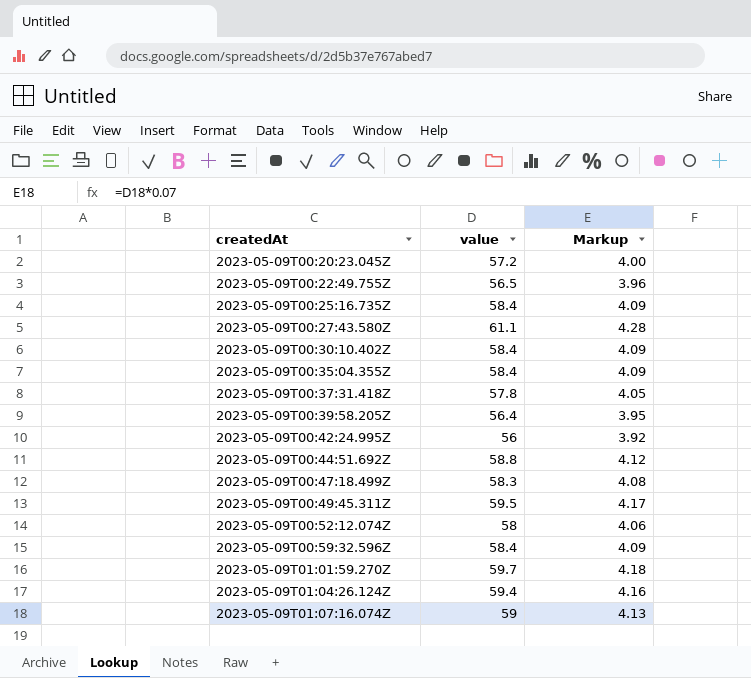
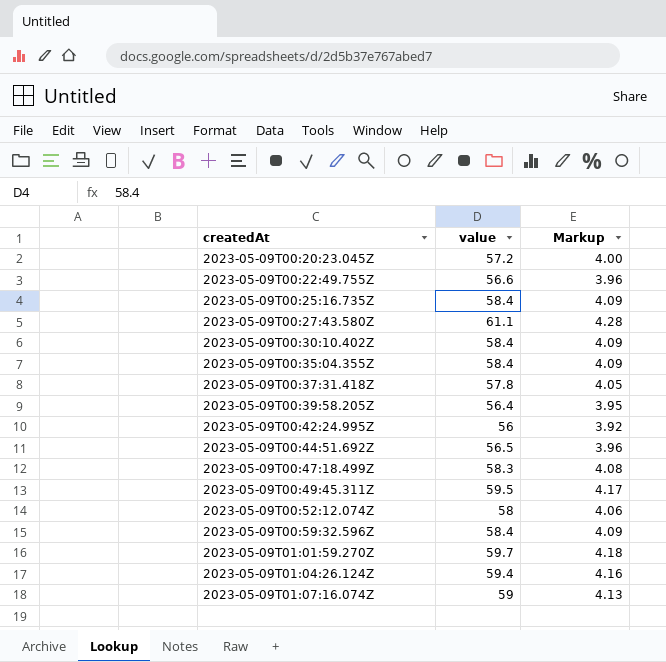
2023-05-09T00:22:49.755Z | value: 56.5 -> 56.6
2023-05-09T00:44:51.692Z | value: 58.8 -> 56.5
2023-05-09T00:44:51.692Z | Markup: 4.12 -> 3.96

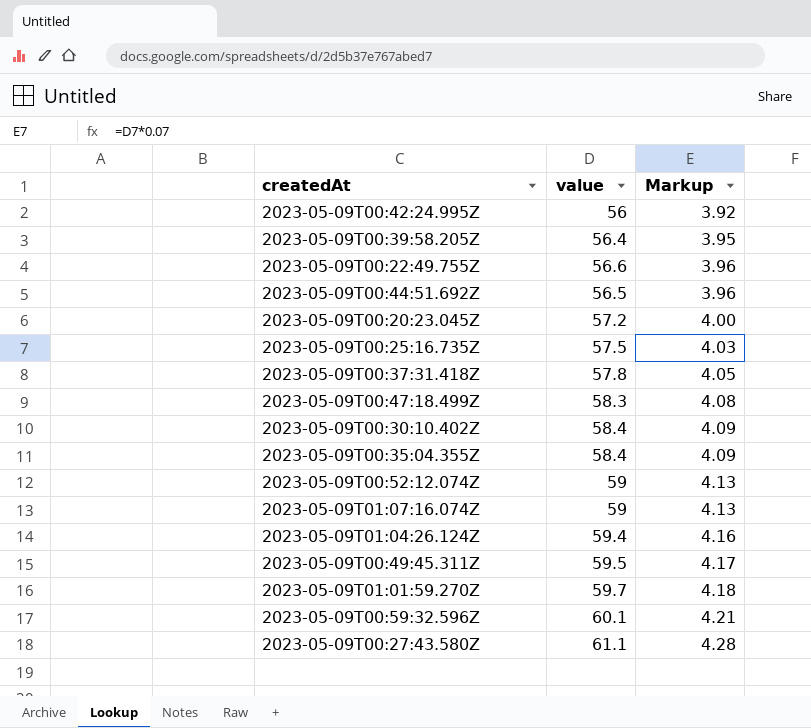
row order: createdAt ascending -> Markup ascending
2023-05-09T00:25:16.735Z | value: 58.4 -> 57.5
2023-05-09T00:25:16.735Z | Markup: 4.09 -> 4.03
2023-05-09T00:52:12.074Z | value: 58 -> 59
2023-05-09T00:52:12.074Z | Markup: 4.06 -> 4.13
2023-05-09T00:59:32.596Z | value: 58.4 -> 60.1
2023-05-09T00:59:32.596Z | Markup: 4.09 -> 4.21

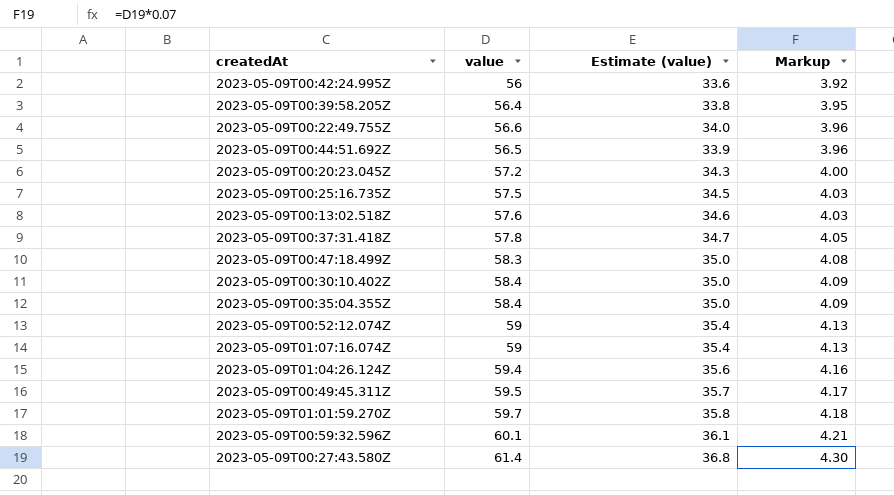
column Estimate (value) | formula: none -> [value] * 0.6
row 2023-05-09T00:13:02.518Z: none -> 57.6 | 34.6 | 4.03
2023-05-09T00:27:43.580Z | value: 61.1 -> 61.4
2023-05-09T00:27:43.580Z | Markup: 4.28 -> 4.30

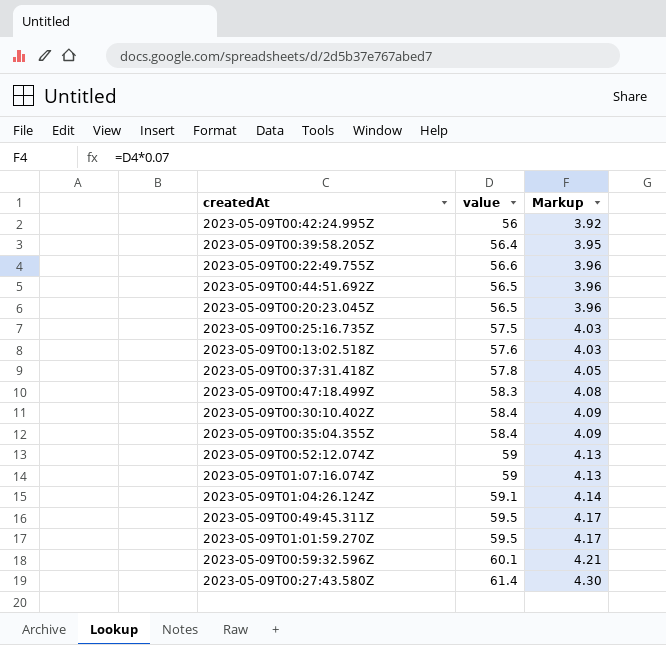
column Estimate (value) | formula: [value] * 0.6 -> none
2023-05-09T00:20:23.045Z | value: 57.2 -> 56.5
2023-05-09T00:20:23.045Z | Markup: 4.00 -> 3.96
2023-05-09T01:04:26.124Z | value: 59.4 -> 59.1
2023-05-09T01:04:26.124Z | Markup: 4.16 -> 4.14
2023-05-09T01:01:59.270Z | value: 59.7 -> 59.5
2023-05-09T01:01:59.270Z | Markup: 4.18 -> 4.17

